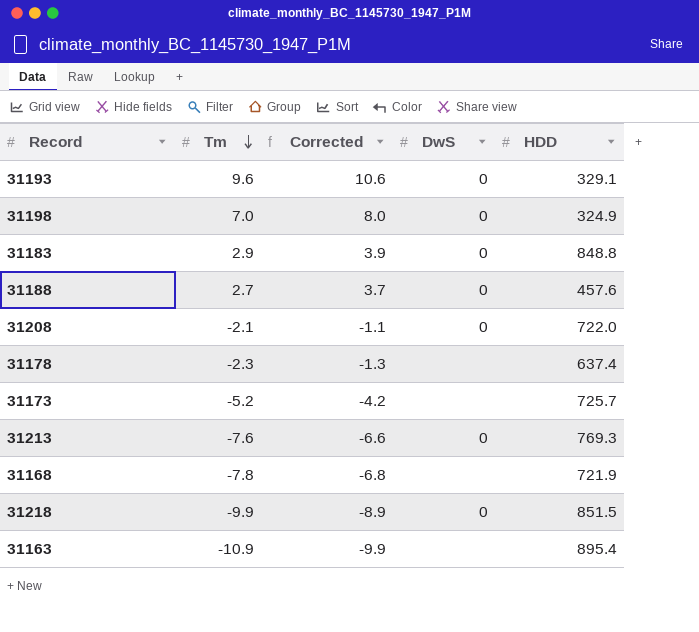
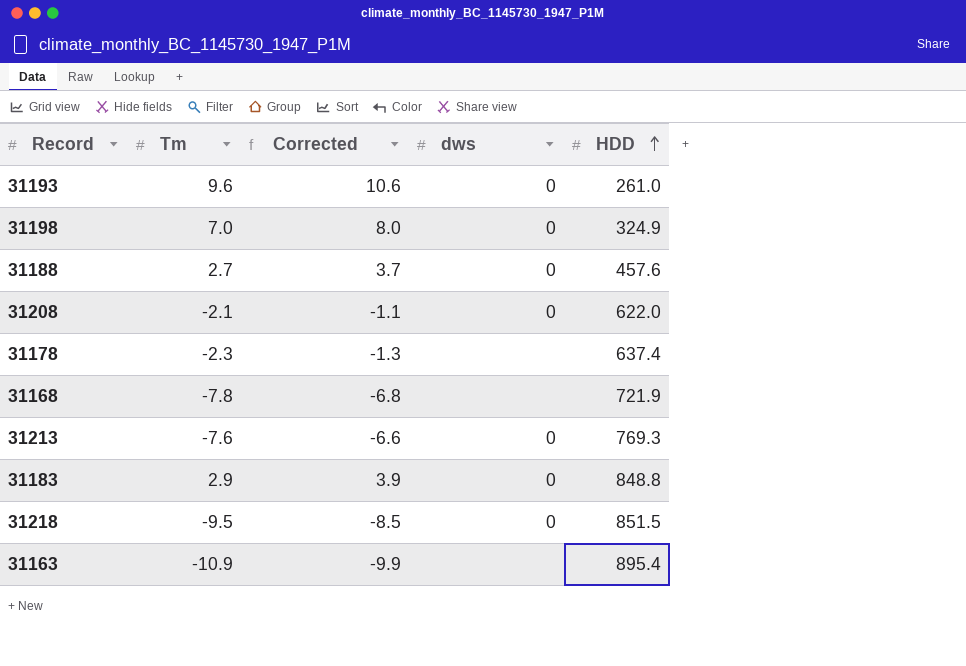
row order: Tm descending -> HDD ascending
column name: DwS -> dws
row 31173: -5.2 | -4.2 | none | 725.7 -> none
31193 | HDD: 329.1 -> 261.0
31208 | HDD: 722.0 -> 622.0
31218 | Tm: -9.9 -> -9.5
31218 | Corrected: -8.9 -> -8.5

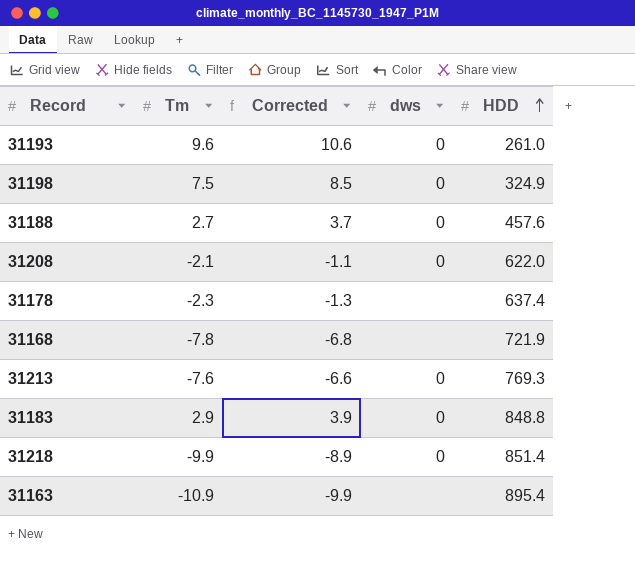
31198 | Tm: 7.0 -> 7.5
31198 | Corrected: 8.0 -> 8.5
31218 | Tm: -9.5 -> -9.9
31218 | Corrected: -8.5 -> -8.9
31218 | HDD: 851.5 -> 851.4

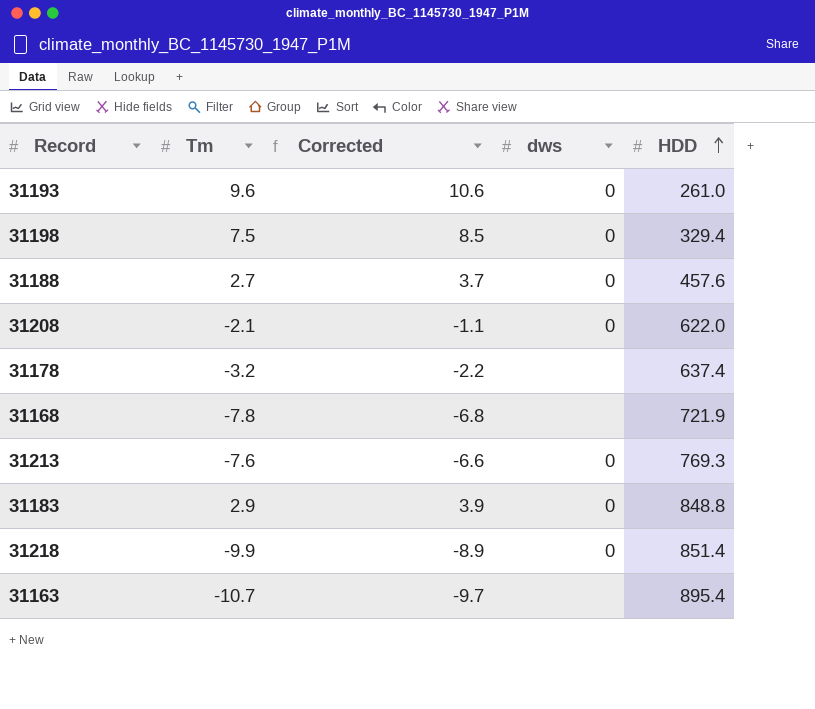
31198 | HDD: 324.9 -> 329.4
31178 | Tm: -2.3 -> -3.2
31178 | Corrected: -1.3 -> -2.2
31163 | Tm: -10.9 -> -10.7
31163 | Corrected: -9.9 -> -9.7

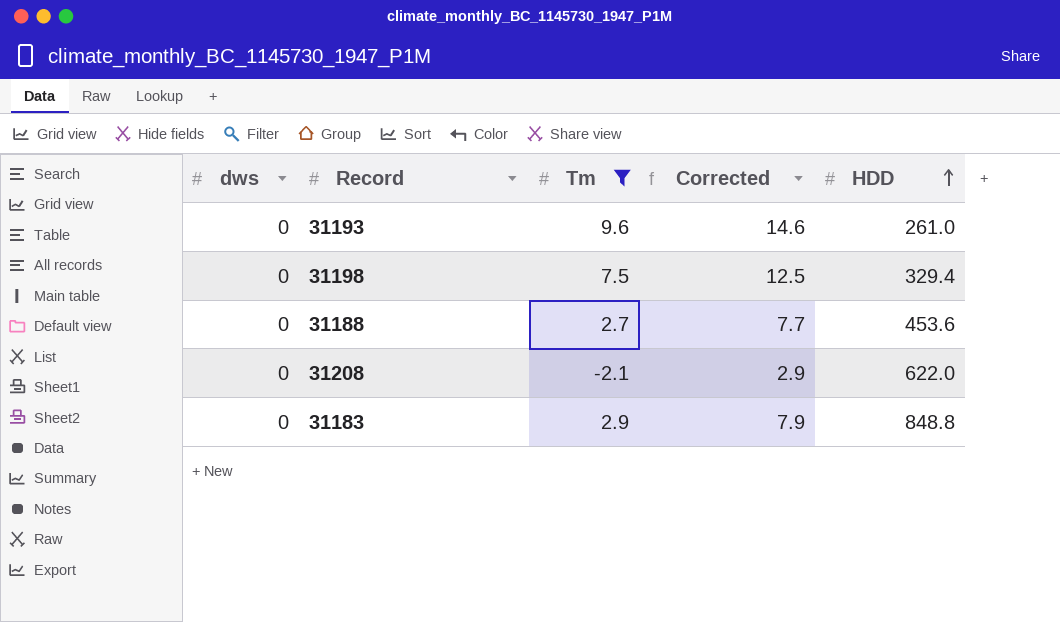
filter: none -> Tm >= -2.1
column dws | position: 4 -> 1
column Corrected | formula: [Tm] + 1 -> [Tm] + 5
31188 | HDD: 457.6 -> 453.6

